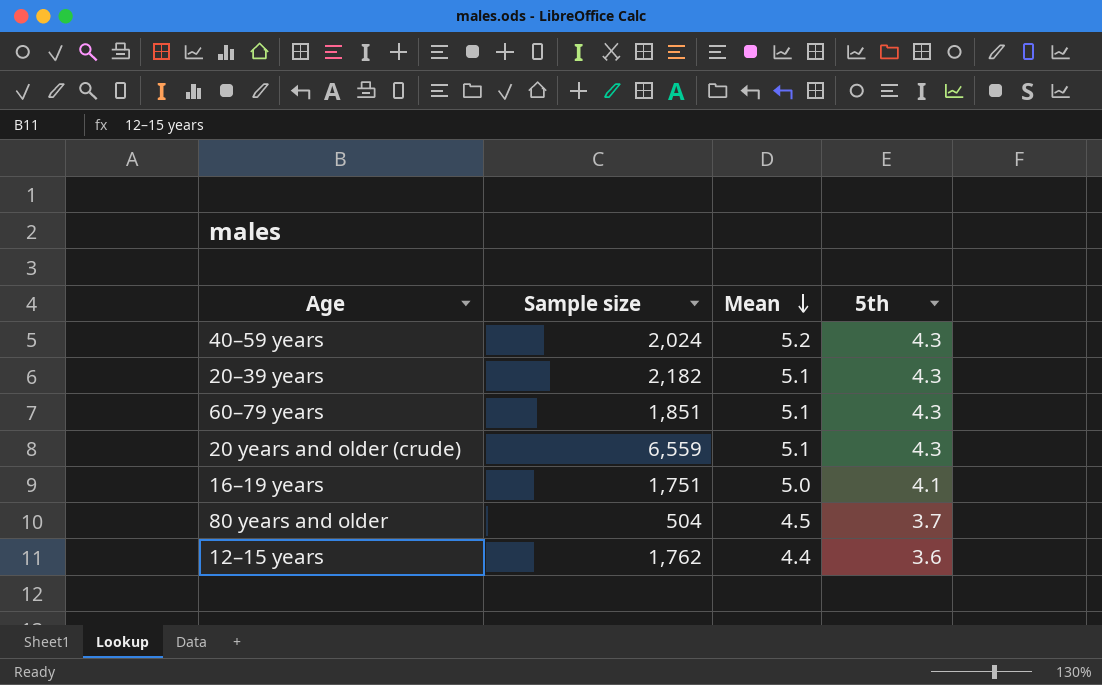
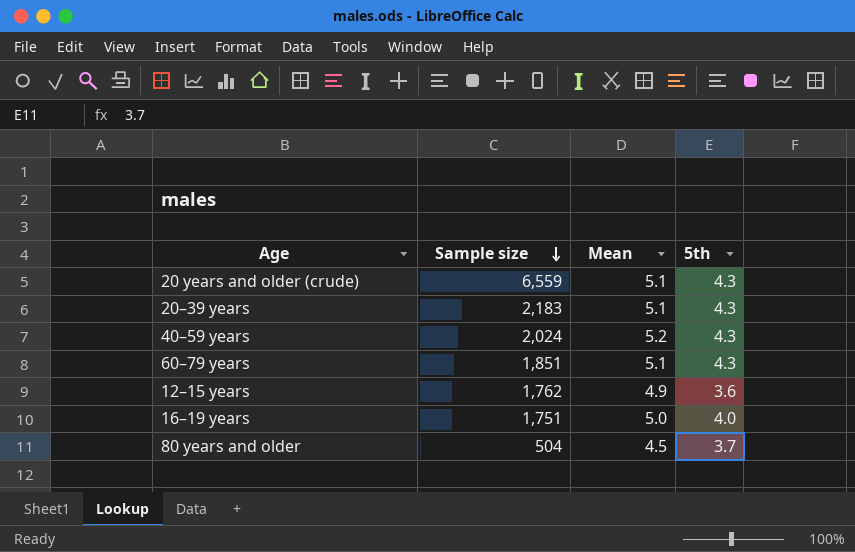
row order: Mean descending -> Sample size descending
20–39 years | Sample size: 2,182 -> 2,183
12–15 years | Mean: 4.4 -> 4.9
16–19 years | 5th: 4.1 -> 4.0

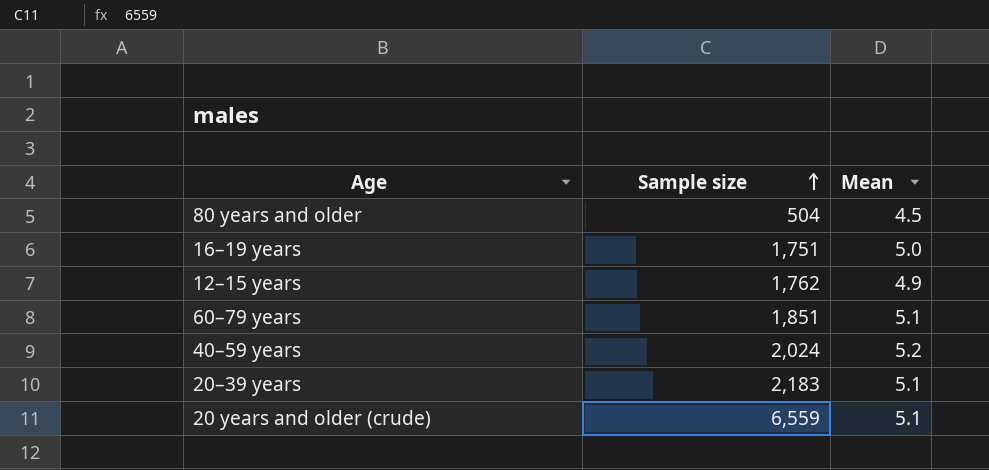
row order: Sample size descending -> Sample size ascending
column 5th | position: 4 -> none

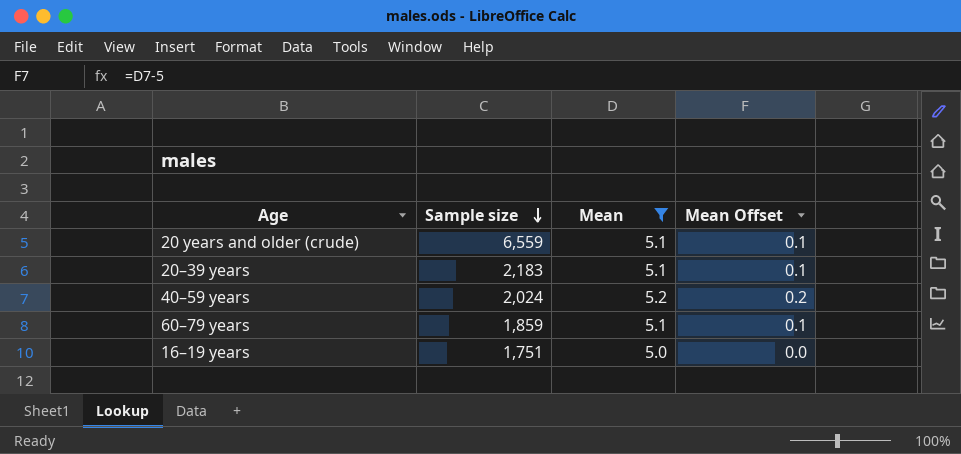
filter: none -> Mean >= 5.0
row order: Sample size ascending -> Sample size descending
column Mean Offset | formula: none -> [Mean] - 5
60–79 years | Sample size: 1,851 -> 1,859

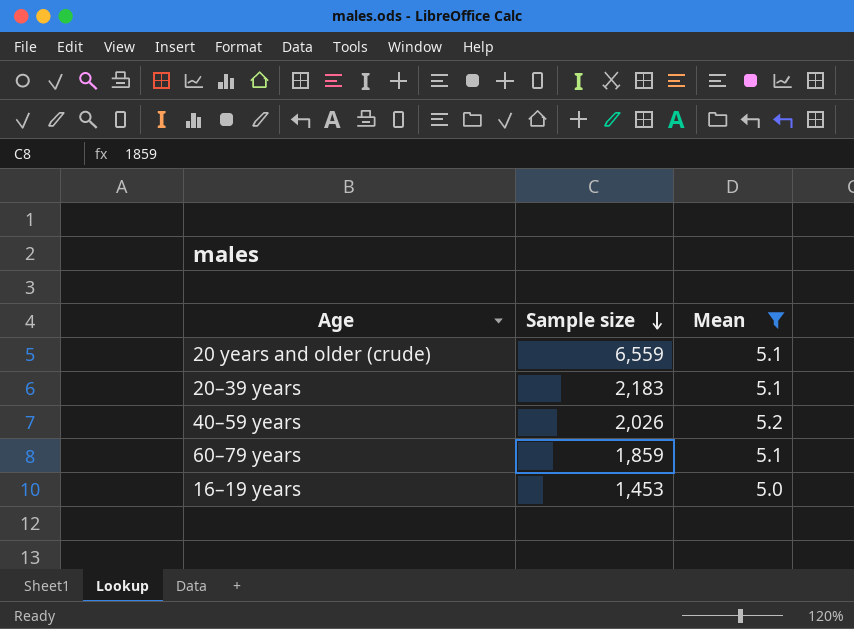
column Mean Offset | formula: [Mean] - 5 -> none
40–59 years | Sample size: 2,024 -> 2,026
16–19 years | Sample size: 1,751 -> 1,453

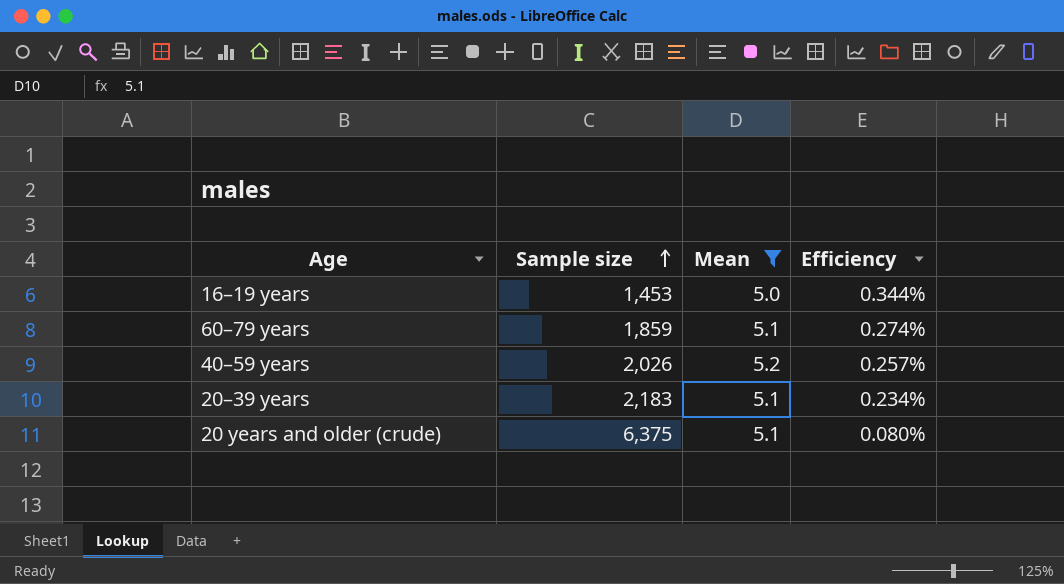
row order: Sample size descending -> Sample size ascending
column Efficiency | formula: none -> [Mean] / [Sample size]
20 years and older (crude) | Sample size: 6,559 -> 6,375

